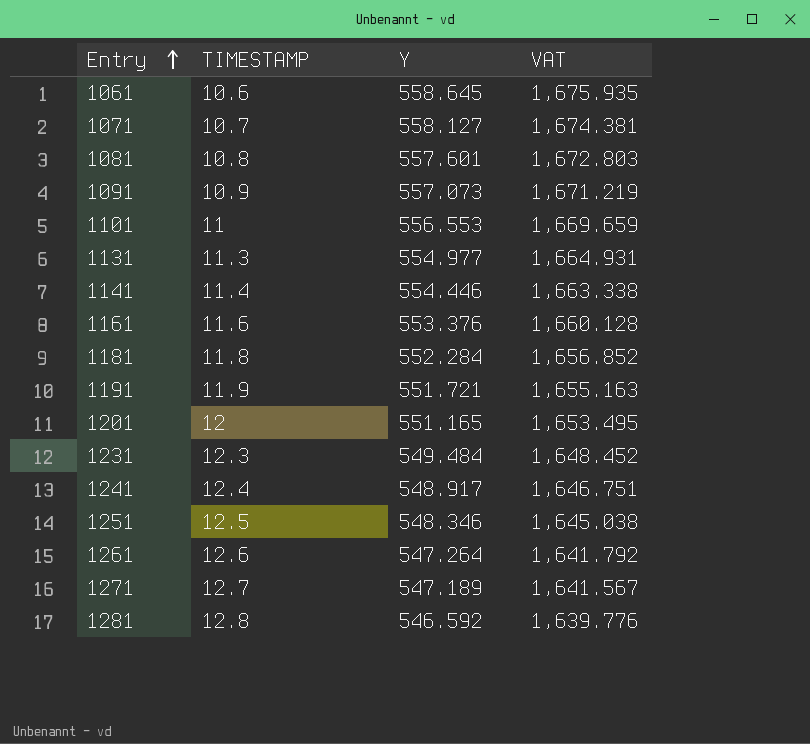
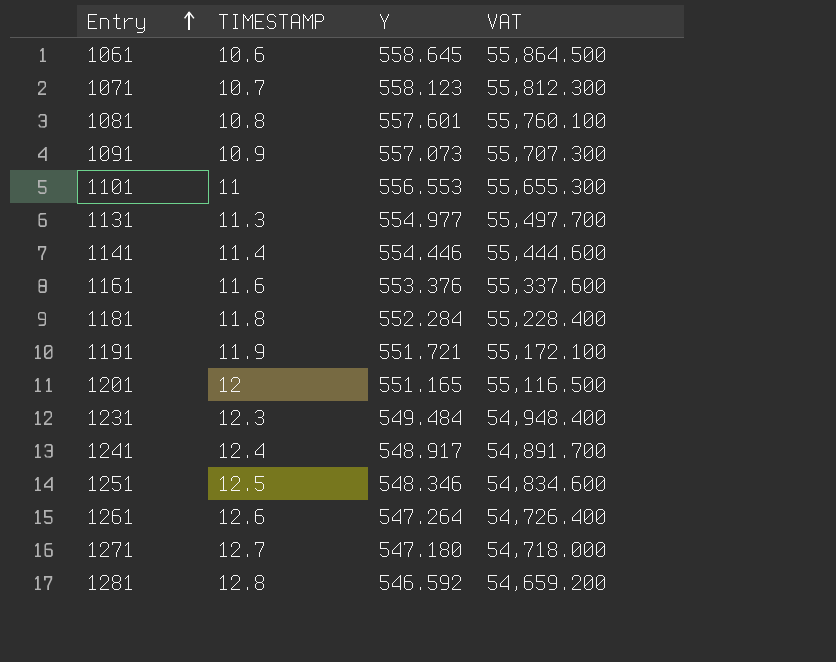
column VAT | formula: [Y] * 3 -> [Y] * 100
1071 | Y: 558.127 -> 558.123
1271 | Y: 547.189 -> 547.180

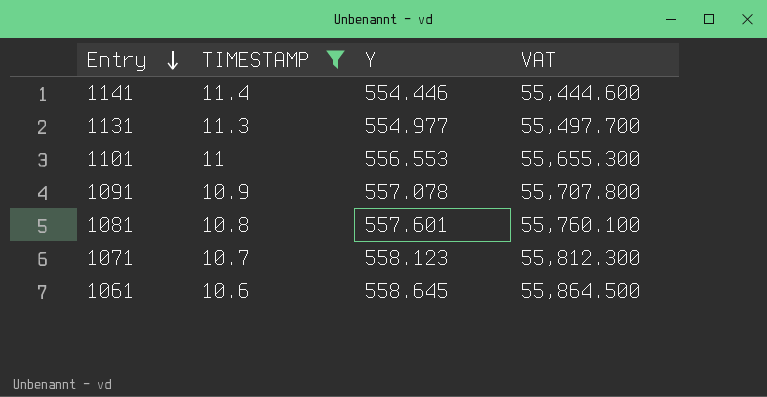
filter: none -> TIMESTAMP <= 11.4
row order: Entry ascending -> Entry descending
1091 | Y: 557.073 -> 557.078
1091 | VAT: 55,707.300 -> 55,707.800

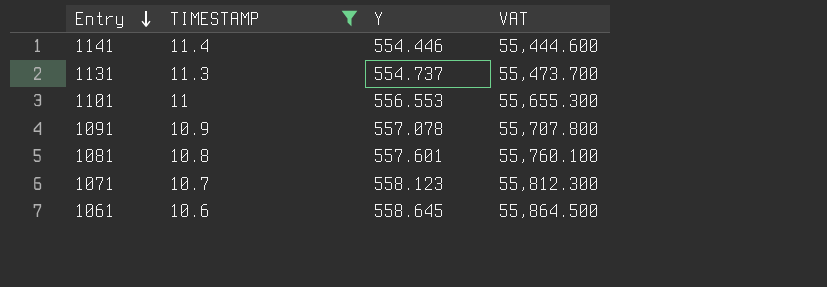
1131 | Y: 554.977 -> 554.737
1131 | VAT: 55,497.700 -> 55,473.700

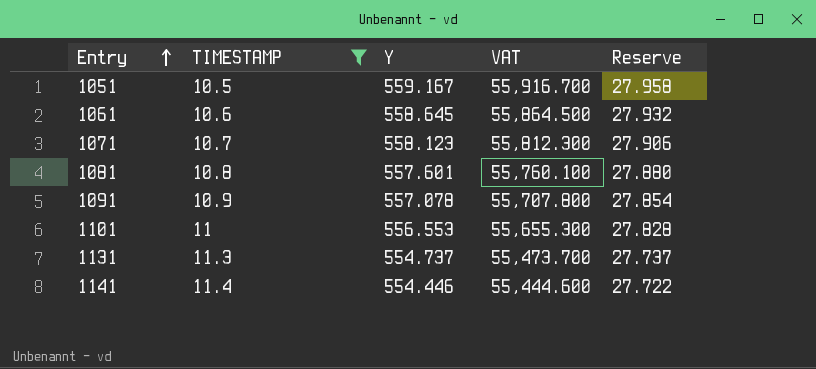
row order: Entry descending -> Entry ascending
column Reserve | formula: none -> [Y] * 0.05
row 1051: none -> 10.5 | 559.167 | 55,916.700 | 27.958

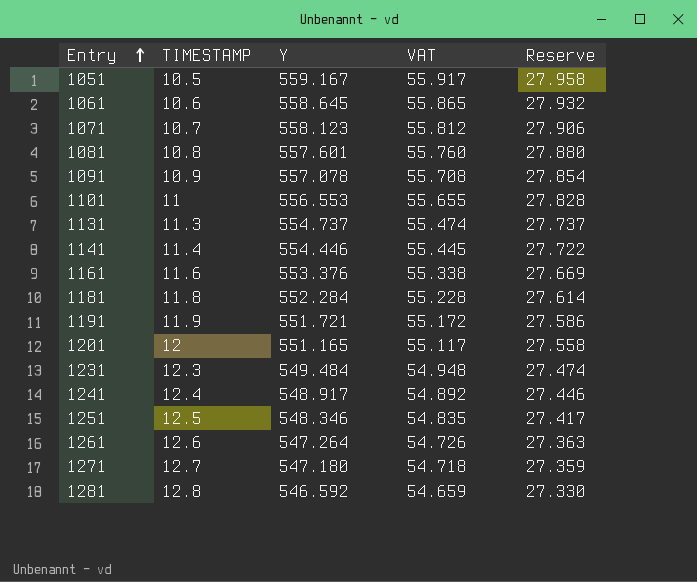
filter: TIMESTAMP <= 11.4 -> none
column VAT | formula: [Y] * 100 -> [Y] * 0.1

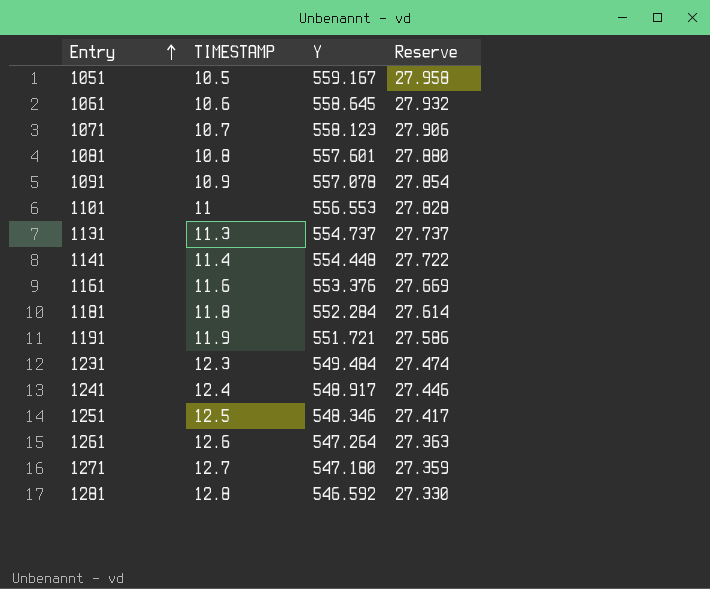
column VAT | formula: [Y] * 0.1 -> none
row 1201: 12 | 551.165 | 55.117 | 27.558 -> none
1141 | Y: 554.446 -> 554.448

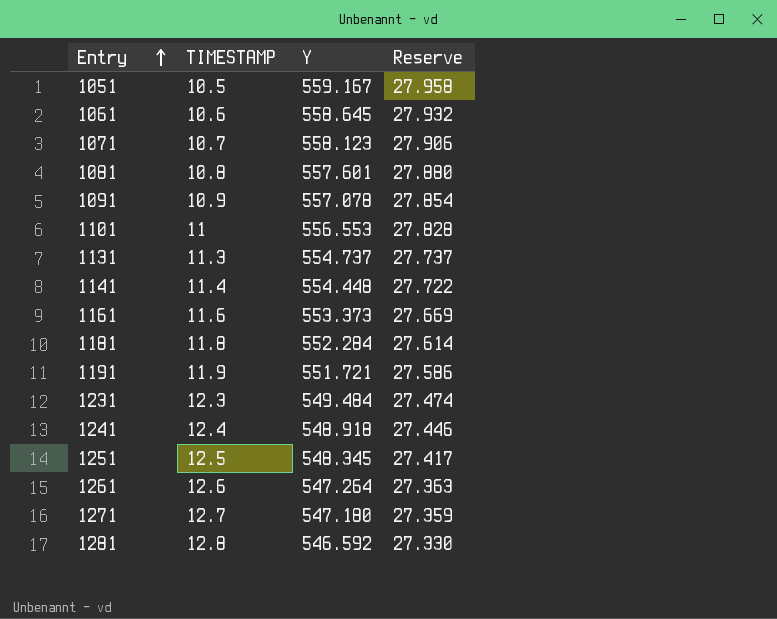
1161 | Y: 553.376 -> 553.373
1241 | Y: 548.917 -> 548.918
1251 | Y: 548.346 -> 548.345

